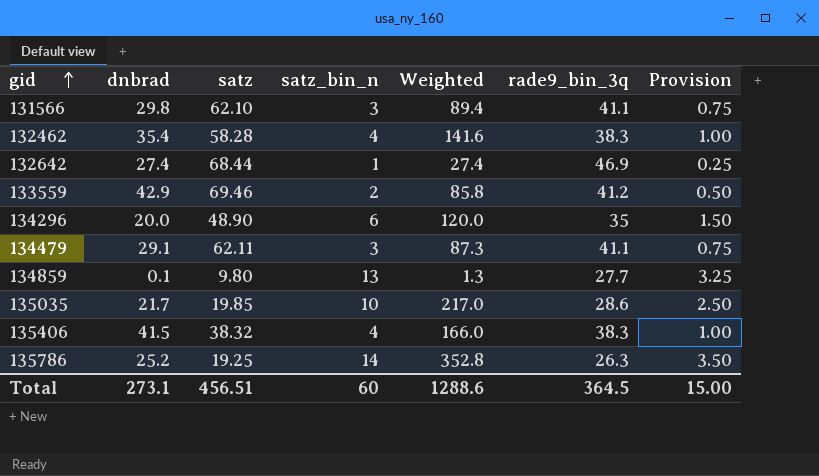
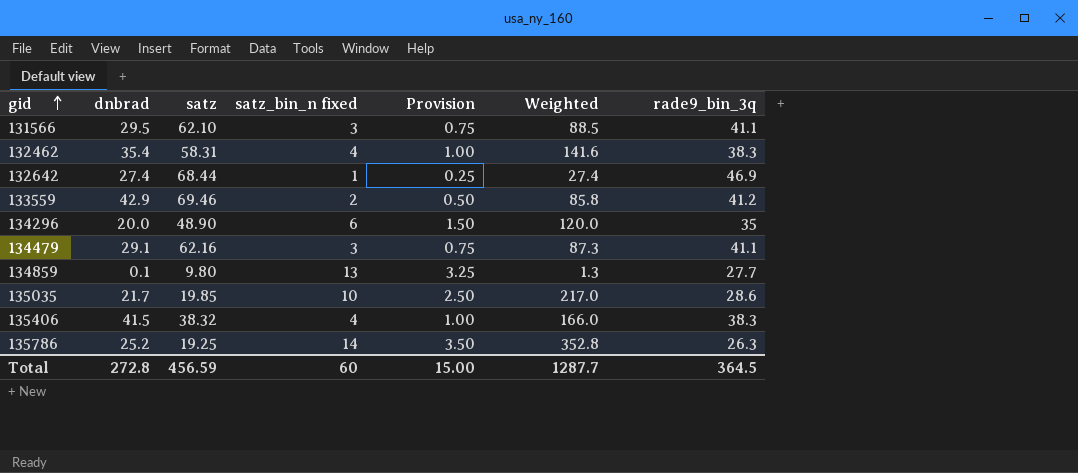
column name: satz_bin_n -> satz_bin_n fixed
column Provision | position: 7 -> 5
131566 | dnbrad: 29.8 -> 29.5
131566 | Weighted: 89.4 -> 88.5
132462 | satz: 58.28 -> 58.31
134479 | satz: 62.11 -> 62.16
Total | dnbrad: 273.1 -> 272.8
Total | satz: 456.51 -> 456.59
Total | Weighted: 1288.6 -> 1287.7

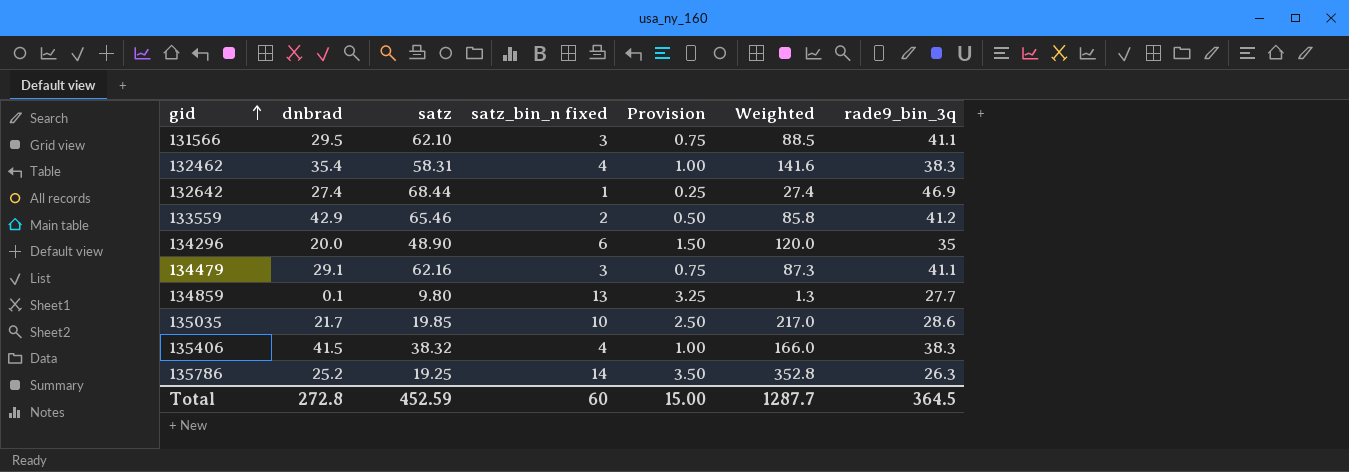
133559 | satz: 69.46 -> 65.46
Total | satz: 456.59 -> 452.59

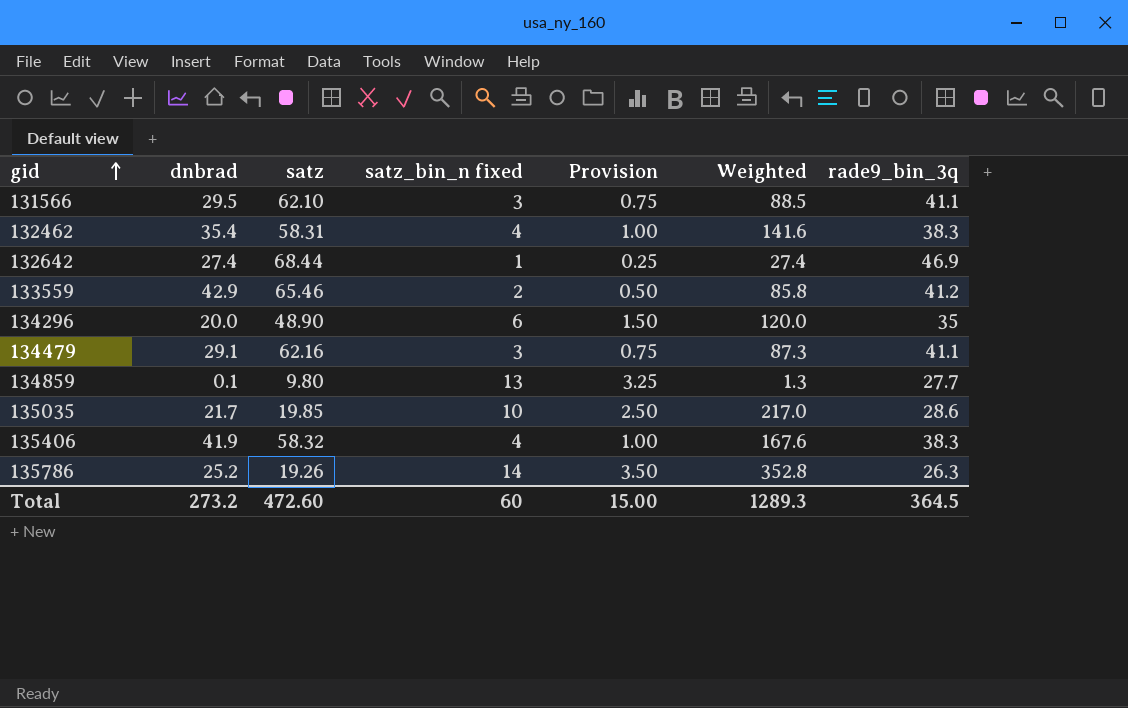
135406 | dnbrad: 41.5 -> 41.9
135406 | satz: 38.32 -> 58.32
135406 | Weighted: 166.0 -> 167.6
135786 | satz: 19.25 -> 19.26
Total | dnbrad: 272.8 -> 273.2
Total | satz: 452.59 -> 472.60
Total | Weighted: 1287.7 -> 1289.3

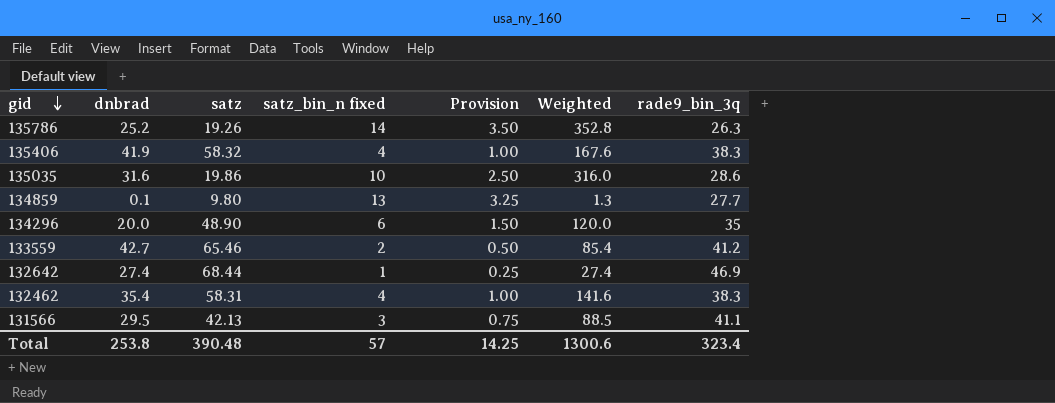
row order: gid ascending -> gid descending
row 134479: 29.1 | 62.16 | 3 | 0.75 | 87.3 | 41.1 -> none
135035 | dnbrad: 21.7 -> 31.6
135035 | satz: 19.85 -> 19.86
135035 | Weighted: 217.0 -> 316.0
133559 | dnbrad: 42.9 -> 42.7
133559 | Weighted: 85.8 -> 85.4
131566 | satz: 62.10 -> 42.13
Total | dnbrad: 273.2 -> 253.8
Total | satz: 472.60 -> 390.48
Total | satz_bin_n fixed: 60 -> 57
Total | Provision: 15.00 -> 14.25
Total | Weighted: 1289.3 -> 1300.6
Total | rade9_bin_3q: 364.5 -> 323.4

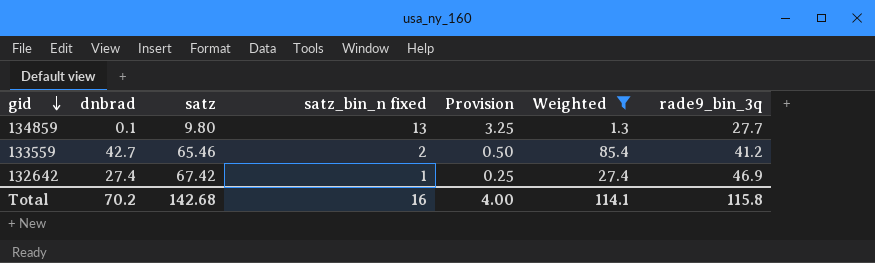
filter: none -> Weighted <= 85.4
132642 | satz: 68.44 -> 67.42
Total | dnbrad: 253.8 -> 70.2
Total | satz: 390.48 -> 142.68
Total | satz_bin_n fixed: 57 -> 16
Total | Provision: 14.25 -> 4.00
Total | Weighted: 1300.6 -> 114.1
Total | rade9_bin_3q: 323.4 -> 115.8

